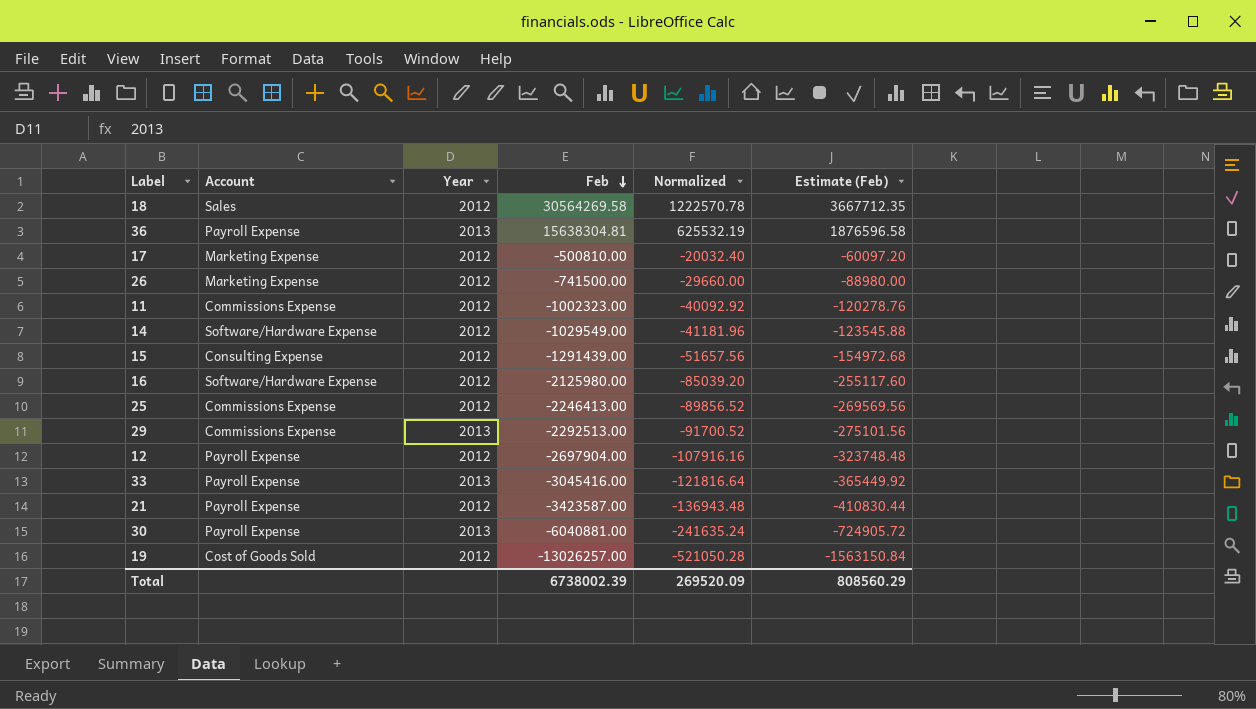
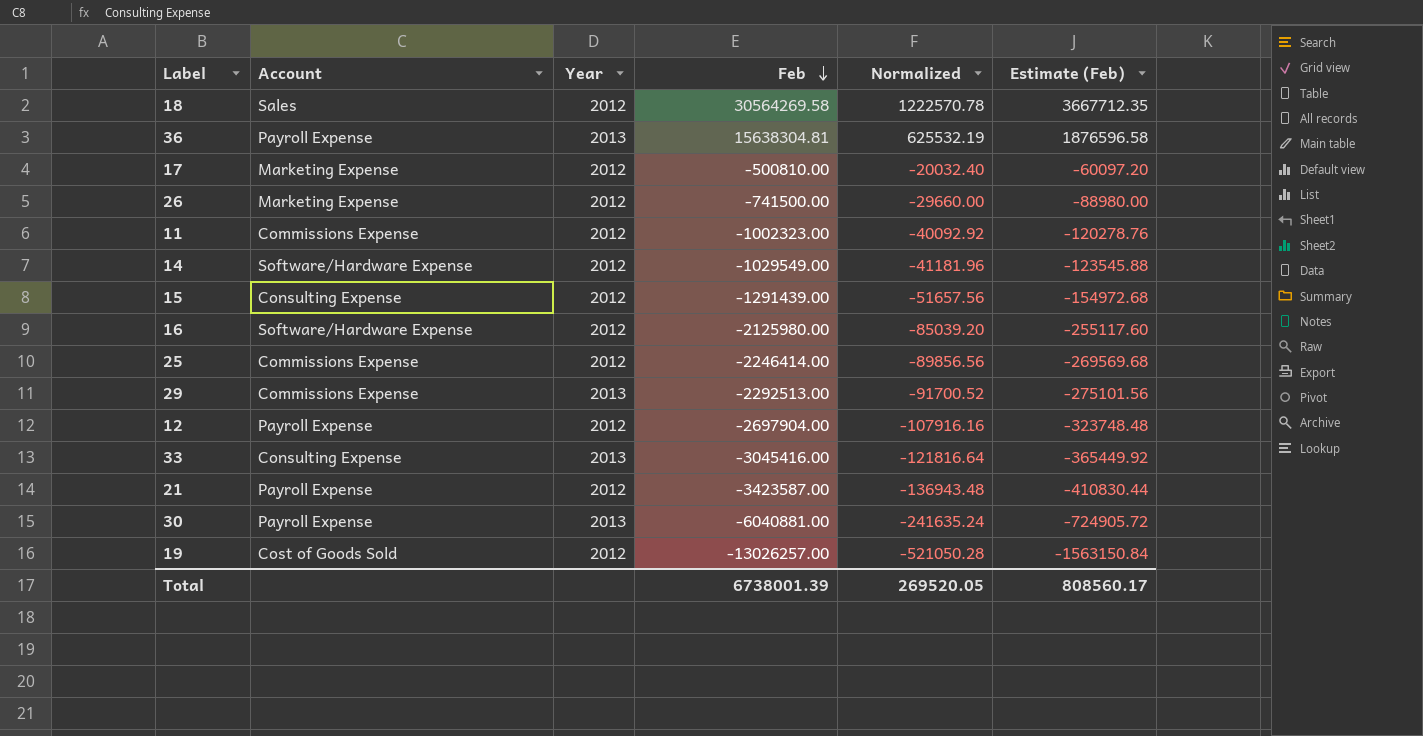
25 | Feb: -2246413.00 -> -2246414.00
25 | Normalized: -89856.52 -> -89856.56
25 | Estimate (Feb): -269569.56 -> -269569.68
33 | Account: Payroll Expense -> Consulting Expense
Total | Feb: 6738002.39 -> 6738001.39
Total | Normalized: 269520.09 -> 269520.05
Total | Estimate (Feb): 808560.29 -> 808560.17

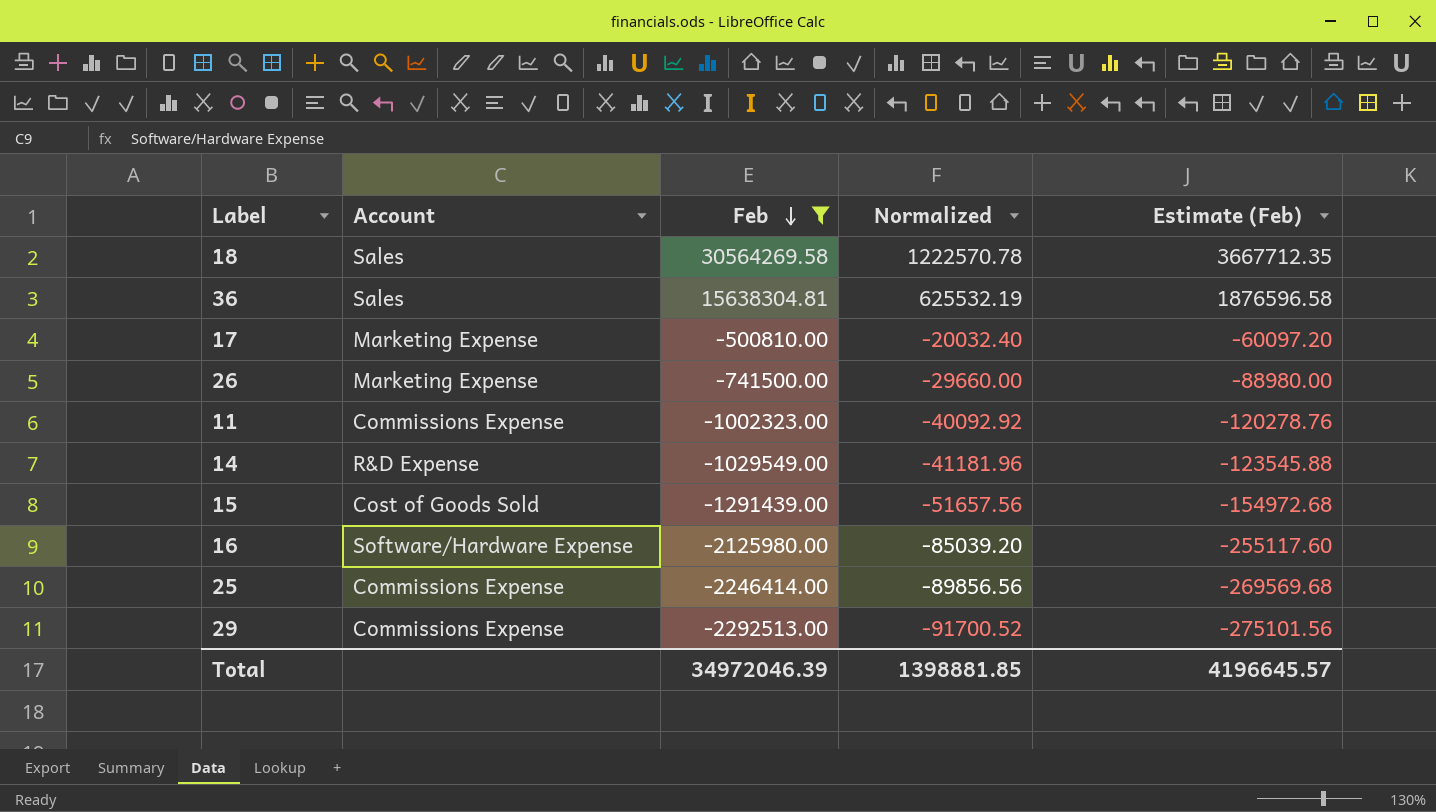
filter: none -> Feb >= -2292513.00
column Year | position: 3 -> none
36 | Account: Payroll Expense -> Sales
14 | Account: Software/Hardware Expense -> R&D Expense
15 | Account: Consulting Expense -> Cost of Goods Sold
Total | Feb: 6738001.39 -> 34972046.39
Total | Normalized: 269520.05 -> 1398881.85
Total | Estimate (Feb): 808560.17 -> 4196645.57

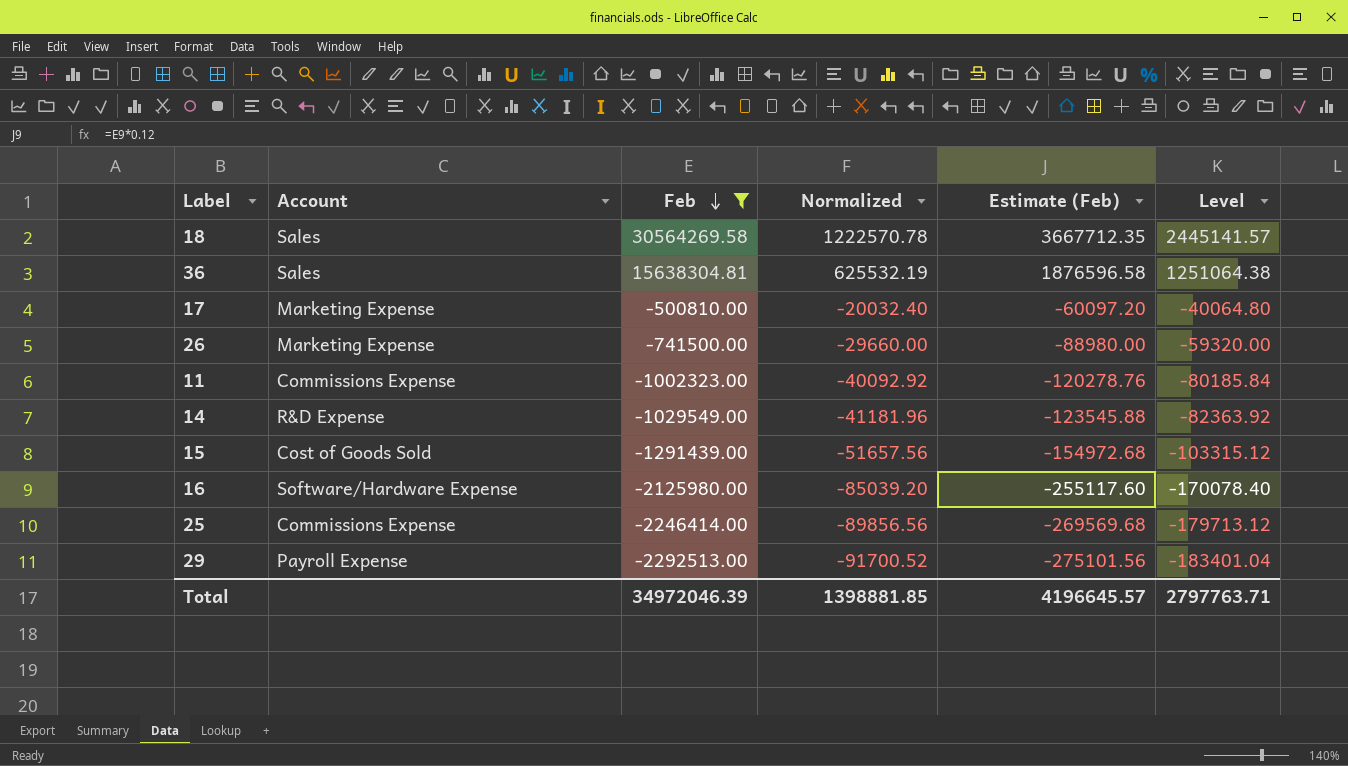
column Level | formula: none -> [Feb] * 0.08
29 | Account: Commissions Expense -> Payroll Expense

